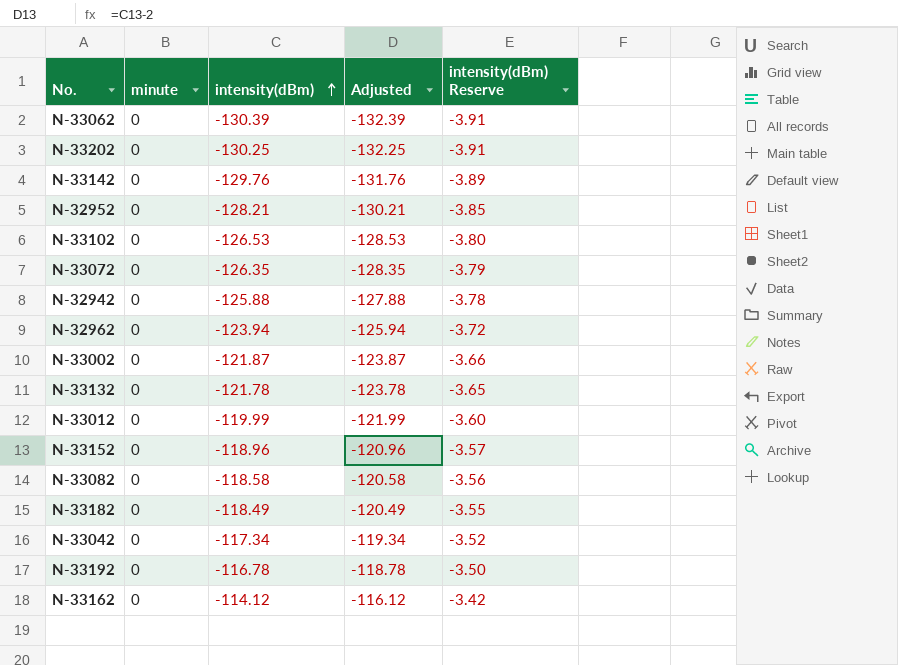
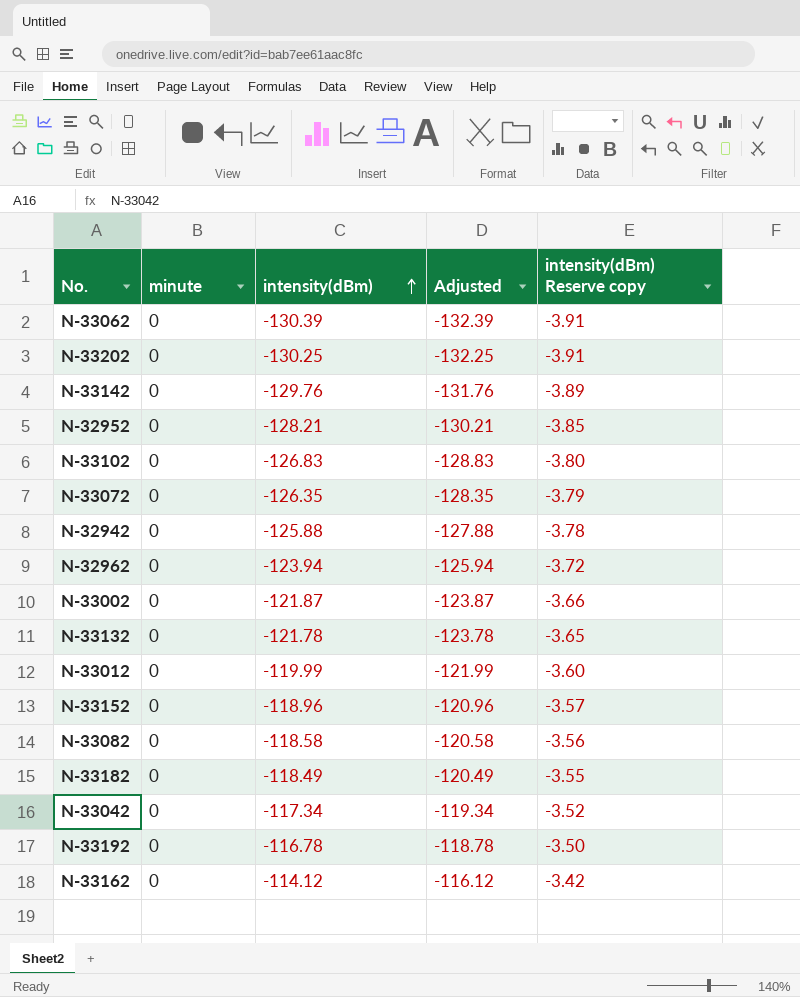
column name: intensity(dBm) Reserve -> intensity(dBm) Reserve copy
N-33102 | intensity(dBm): -126.53 -> -126.83
N-33102 | Adjusted: -128.53 -> -128.83

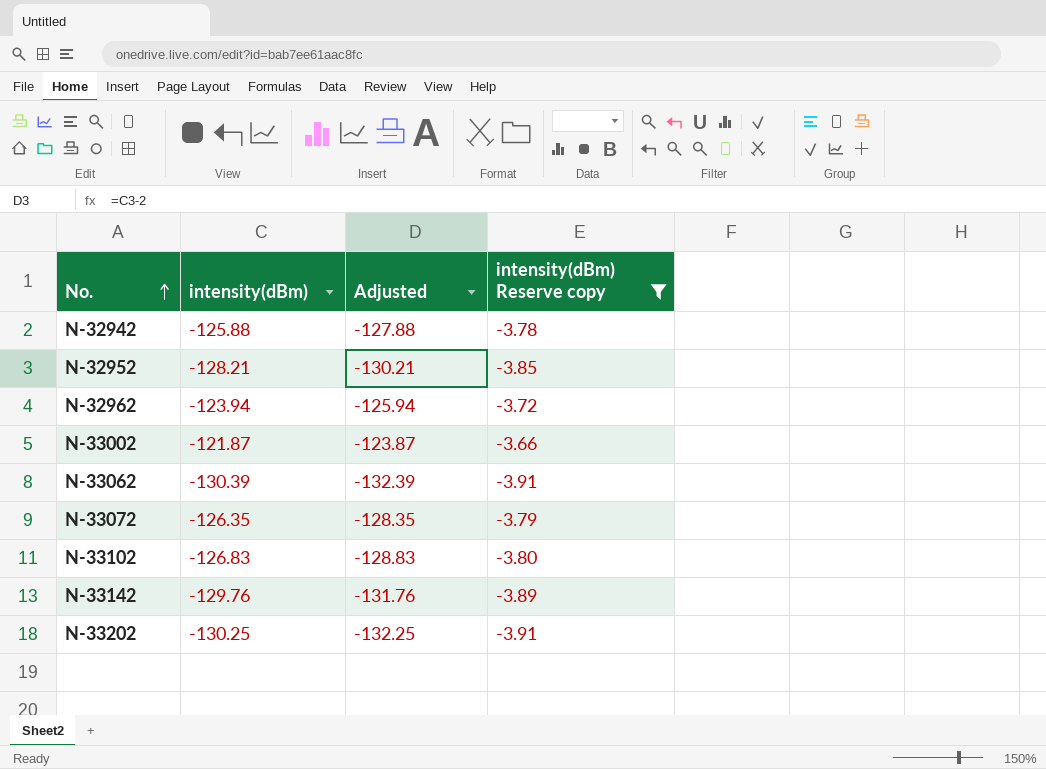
filter: none -> intensity(dBm) Reserve copy <= -3.66
row order: intensity(dBm) ascending -> No. ascending
column minute | position: 2 -> none

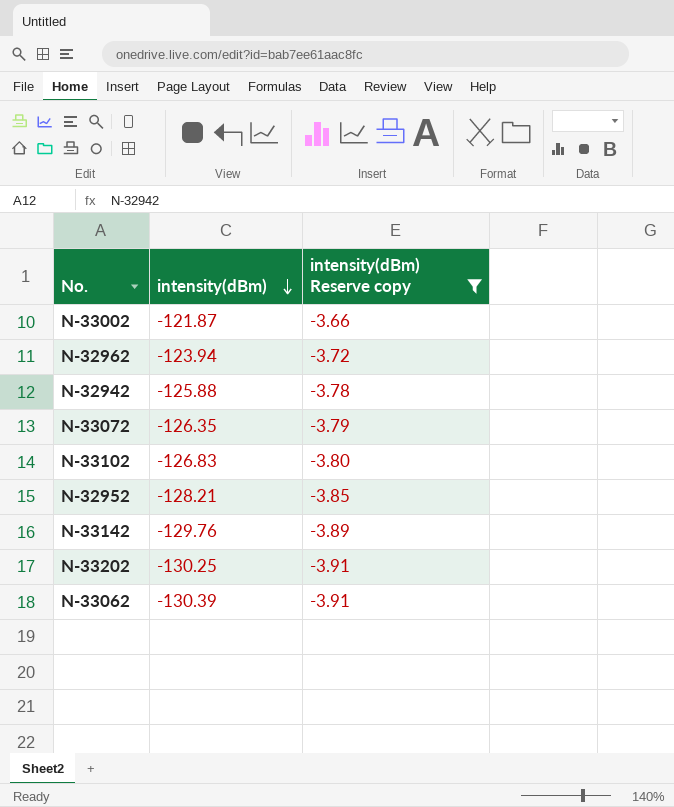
row order: No. ascending -> intensity(dBm) descending
column Adjusted | formula: [intensity(dBm)] - 2 -> none

